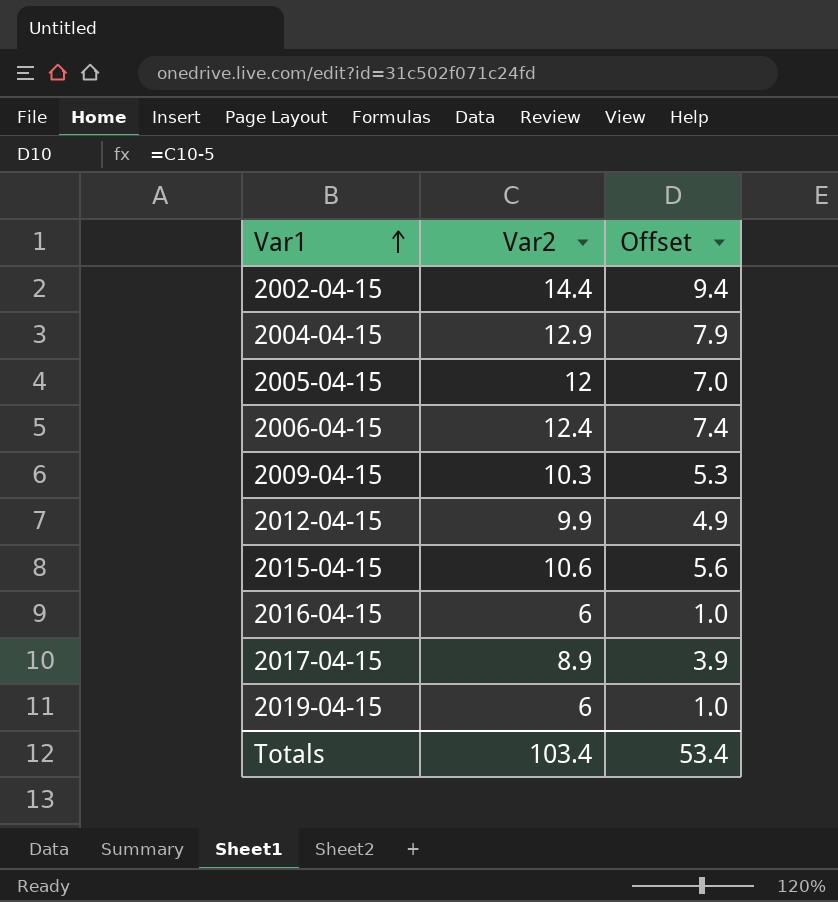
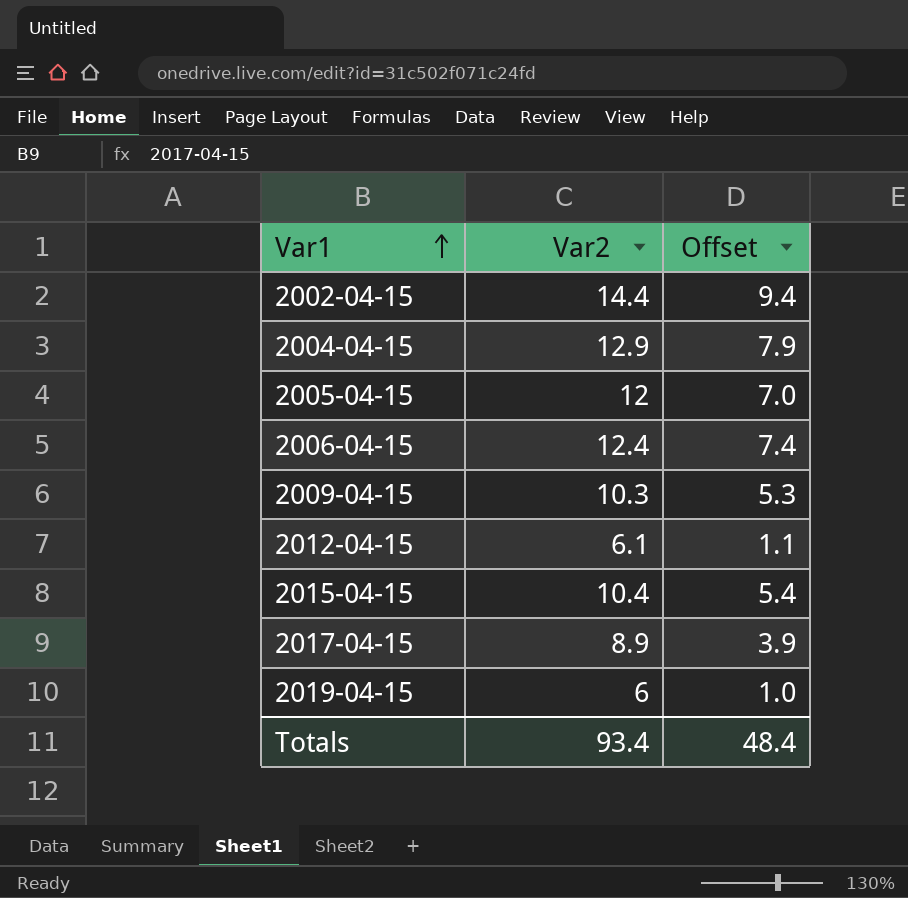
row 2016-04-15: 6 | 1.0 -> none
2012-04-15 | Var2: 9.9 -> 6.1
2012-04-15 | Offset: 4.9 -> 1.1
2015-04-15 | Var2: 10.6 -> 10.4
2015-04-15 | Offset: 5.6 -> 5.4
Totals | Var2: 103.4 -> 93.4
Totals | Offset: 53.4 -> 48.4

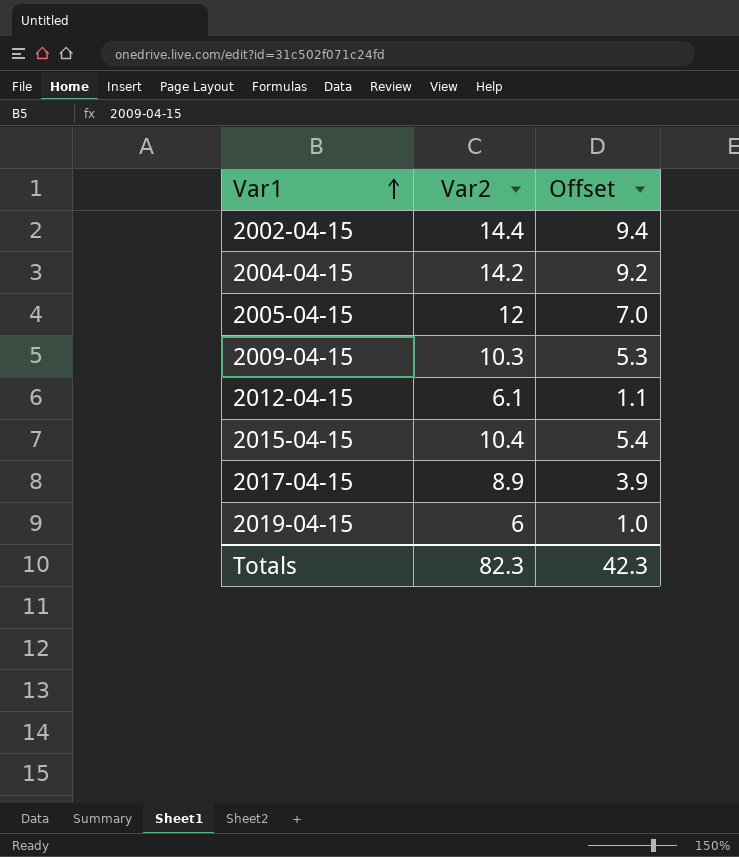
row 2006-04-15: 12.4 | 7.4 -> none
2004-04-15 | Var2: 12.9 -> 14.2
2004-04-15 | Offset: 7.9 -> 9.2
Totals | Var2: 93.4 -> 82.3
Totals | Offset: 48.4 -> 42.3

